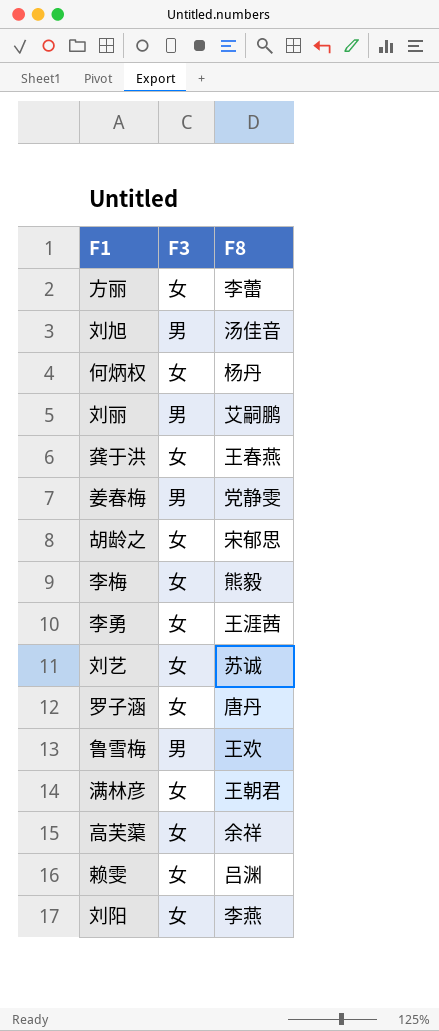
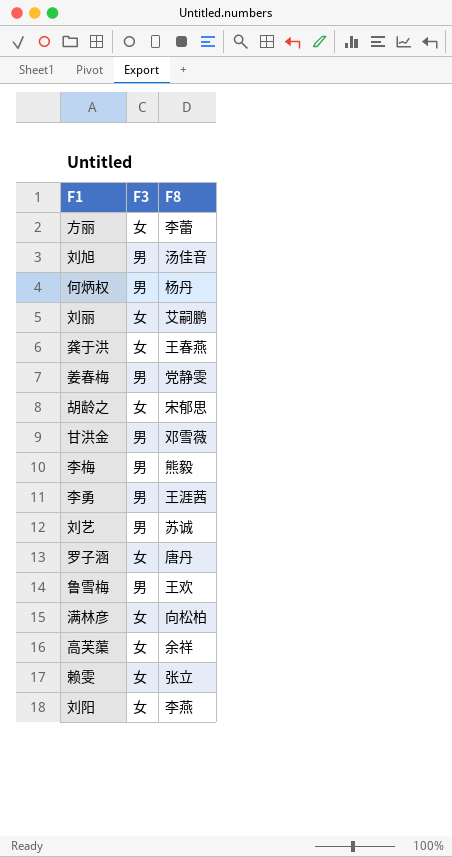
何炳权 | F3: 女 -> 男
刘丽 | F3: 男 -> 女
row 甘洪金: none -> 男 | 邓雪薇
李梅 | F3: 女 -> 男
李勇 | F3: 女 -> 男
刘艺 | F3: 女 -> 男
满林彦 | F8: 王朝君 -> 向松柏
赖雯 | F8: 吕渊 -> 张立

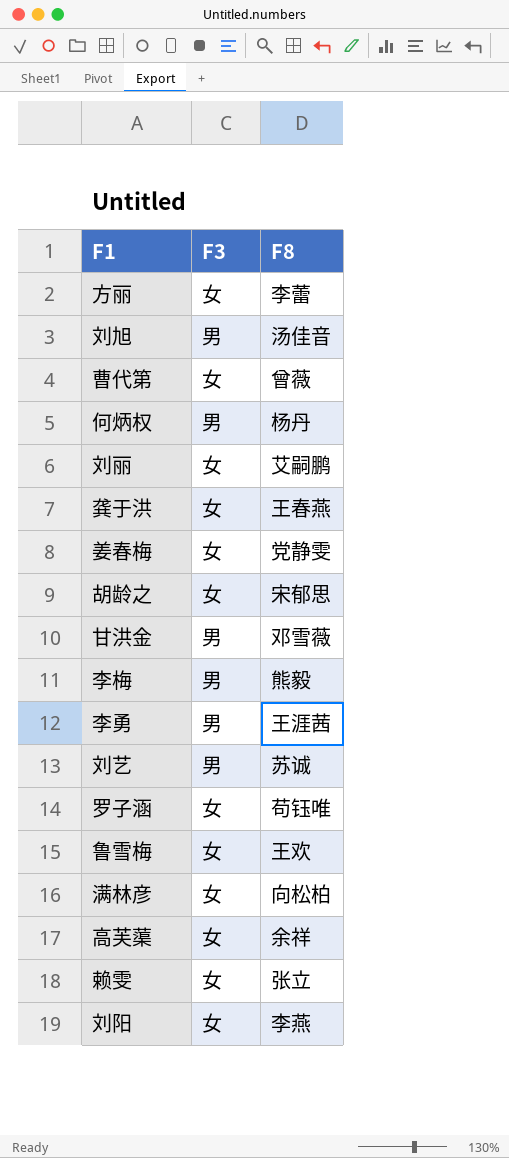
row 曹代第: none -> 女 | 曾薇
姜春梅 | F3: 男 -> 女
罗子涵 | F8: 唐丹 -> 苟钰唯
鲁雪梅 | F3: 男 -> 女

